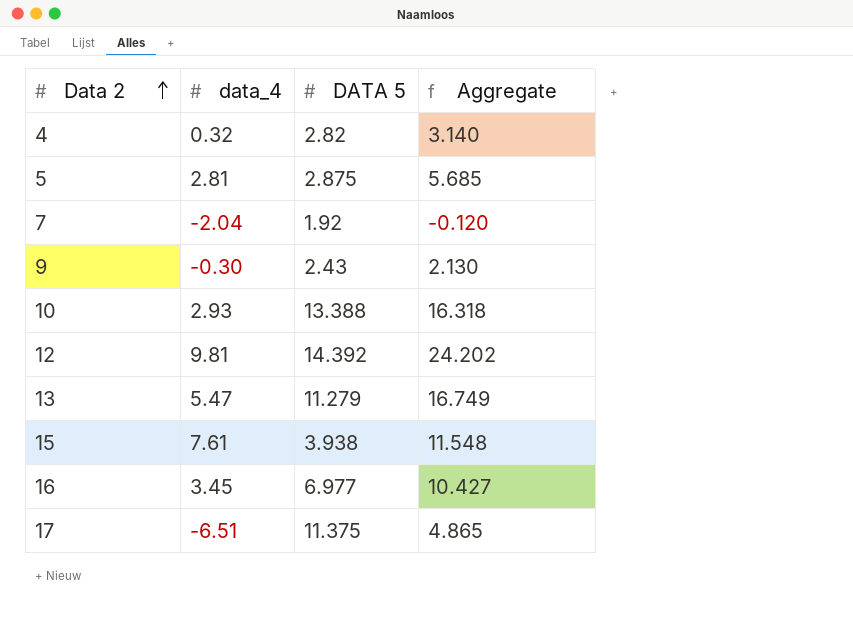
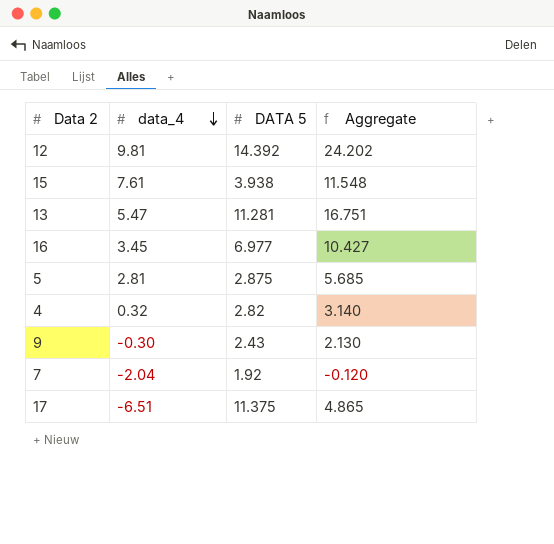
row order: Data 2 ascending -> data_4 descending
row 10: 2.93 | 13.388 | 16.318 -> none
13 | DATA 5: 11.279 -> 11.281
13 | Aggregate: 16.749 -> 16.751

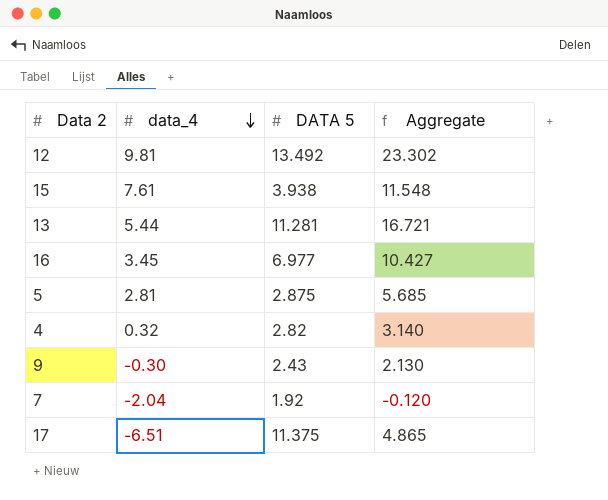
12 | DATA 5: 14.392 -> 13.492
12 | Aggregate: 24.202 -> 23.302
13 | data_4: 5.47 -> 5.44
13 | Aggregate: 16.751 -> 16.721

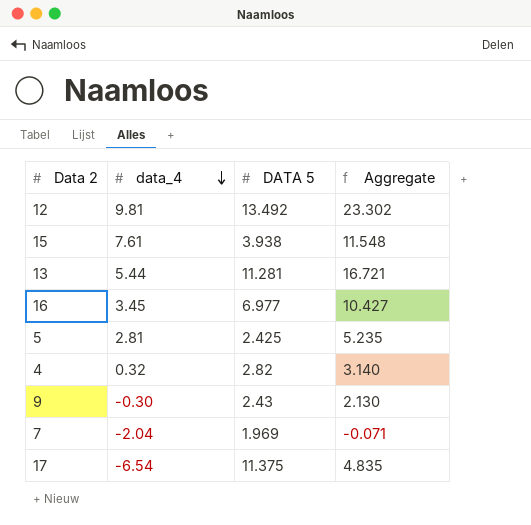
5 | DATA 5: 2.875 -> 2.425
5 | Aggregate: 5.685 -> 5.235
7 | DATA 5: 1.92 -> 1.969
7 | Aggregate: -0.120 -> -0.071
17 | data_4: -6.51 -> -6.54
17 | Aggregate: 4.865 -> 4.835

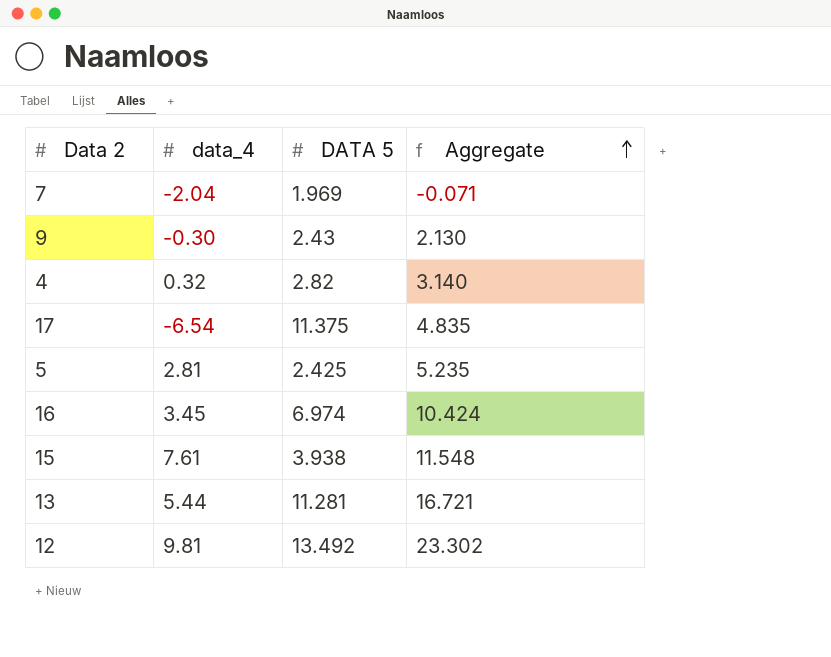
row order: data_4 descending -> Aggregate ascending
16 | DATA 5: 6.977 -> 6.974
16 | Aggregate: 10.427 -> 10.424

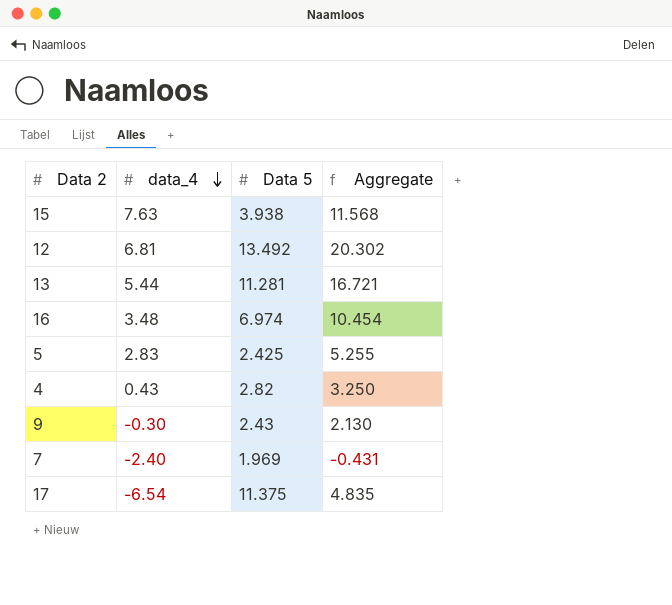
row order: Aggregate ascending -> data_4 descending
column name: DATA 5 -> Data 5
15 | data_4: 7.61 -> 7.63
15 | Aggregate: 11.548 -> 11.568
12 | data_4: 9.81 -> 6.81
12 | Aggregate: 23.302 -> 20.302
16 | data_4: 3.45 -> 3.48
16 | Aggregate: 10.424 -> 10.454
5 | data_4: 2.81 -> 2.83
5 | Aggregate: 5.235 -> 5.255
4 | data_4: 0.32 -> 0.43
4 | Aggregate: 3.140 -> 3.250
7 | data_4: -2.04 -> -2.40
7 | Aggregate: -0.071 -> -0.431

